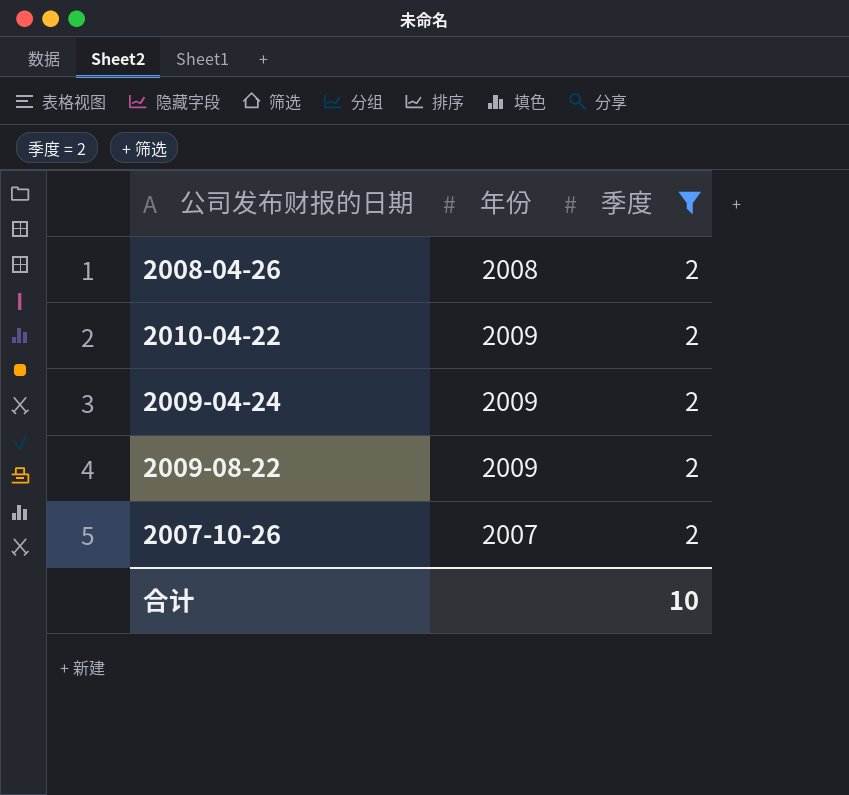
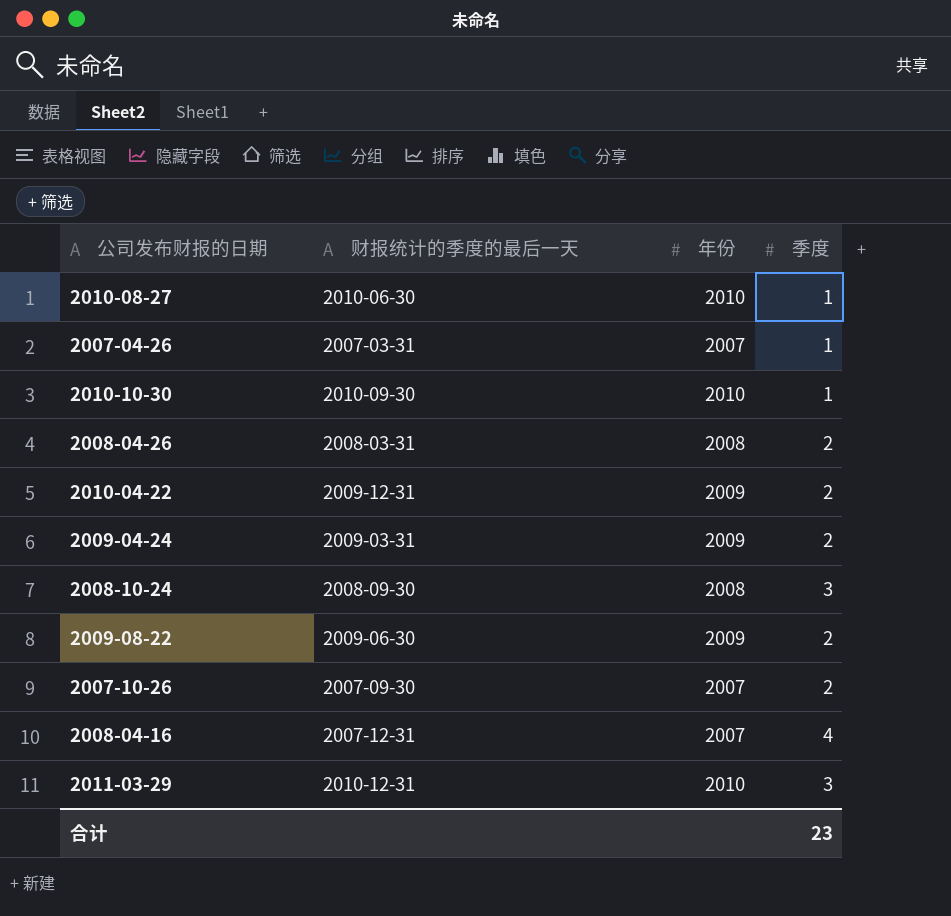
filter: 季度 = 2 -> none
column 财报统计的季度的最后一天 | position: none -> 2
合计 | 季度: 10 -> 23

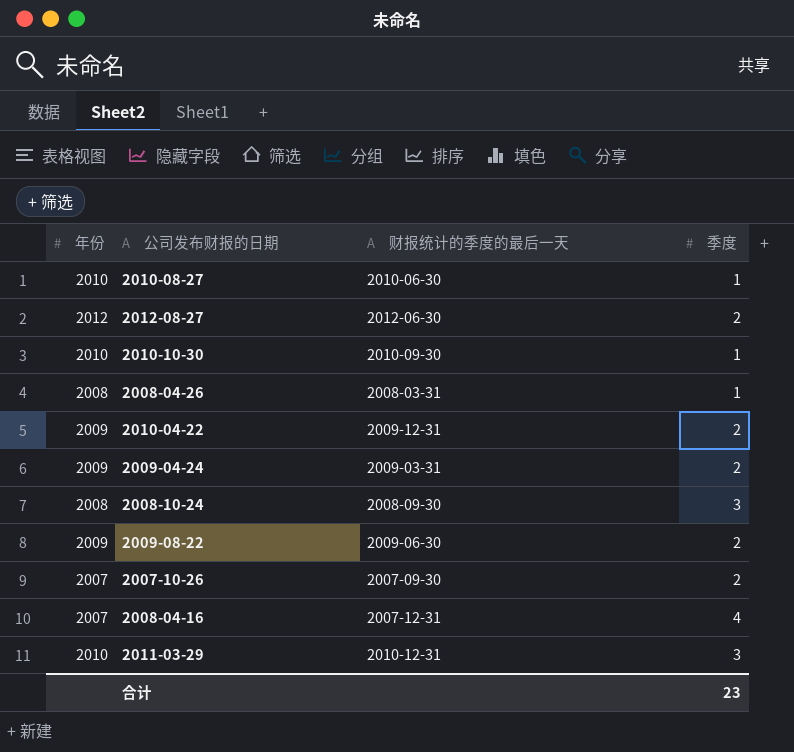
column 年份 | position: 3 -> 1
row 2007-04-26: 2007-03-31 | 2007 | 1 -> none
row 2012-08-27: none -> 2012 | 2012-06-30 | 2
2008-04-26 | 季度: 2 -> 1

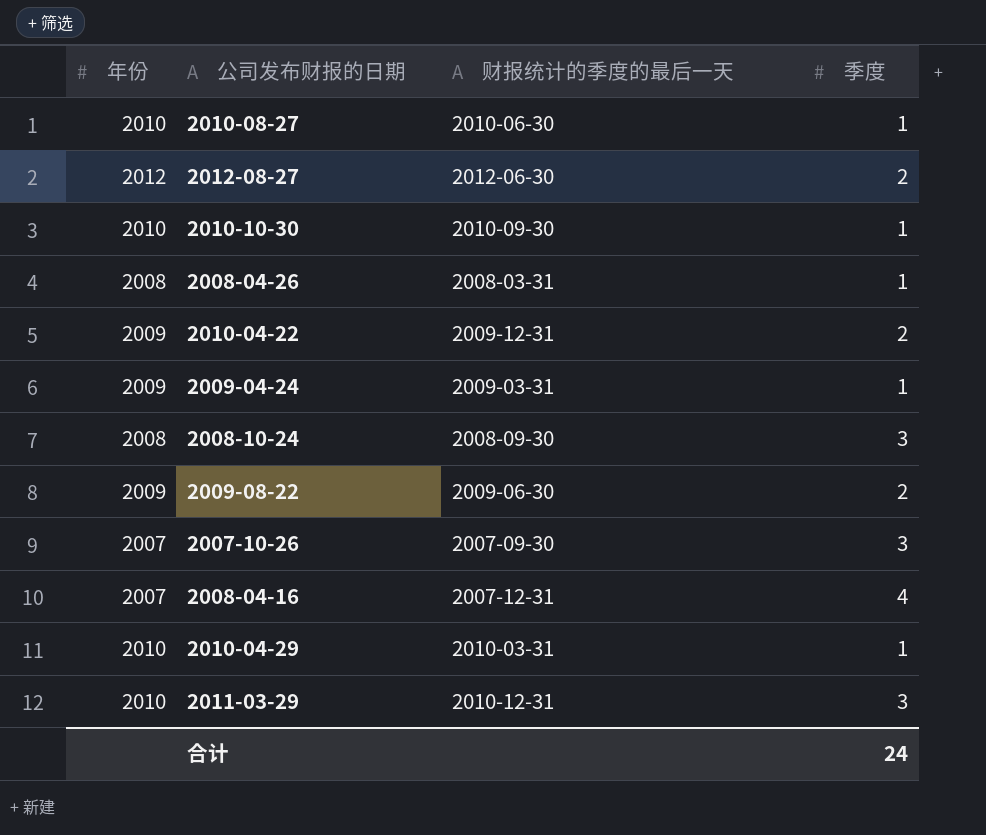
2009-04-24 | 季度: 2 -> 1
2007-10-26 | 季度: 2 -> 3
row 2010-04-29: none -> 2010 | 2010-03-31 | 1
合计 | 季度: 23 -> 24

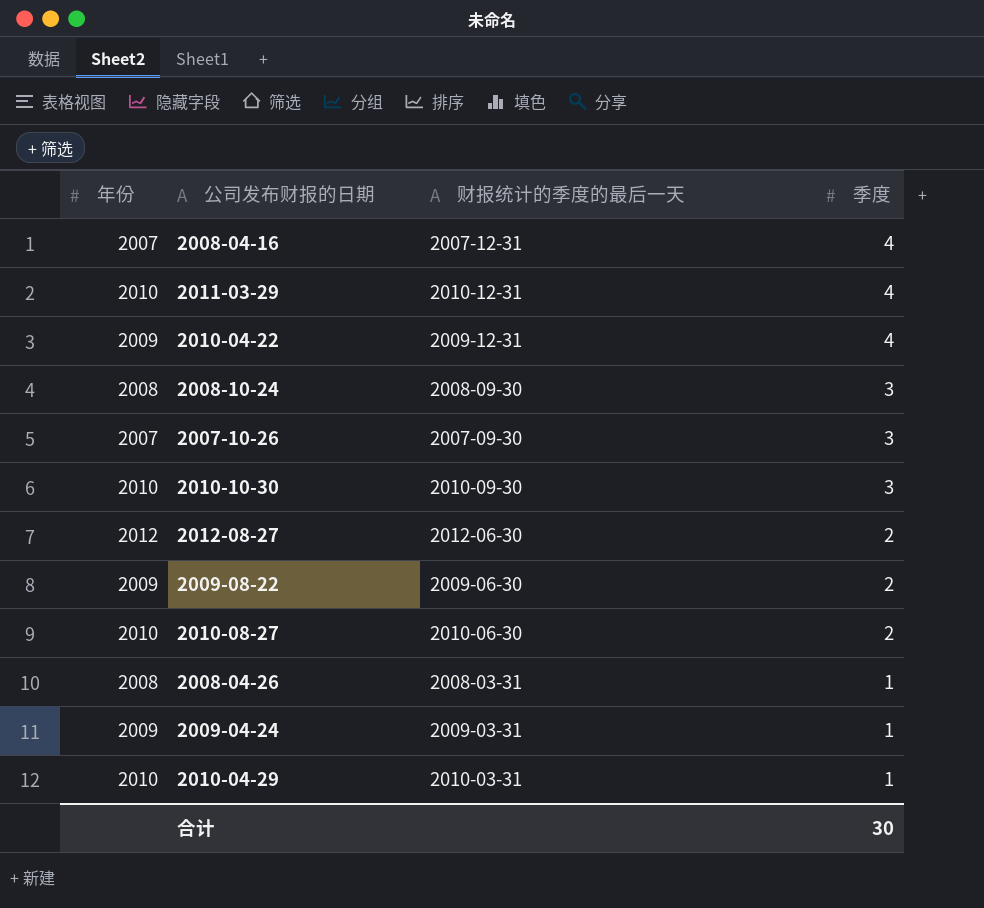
row order: none -> 季度 descending
2011-03-29 | 季度: 3 -> 4
2010-04-22 | 季度: 2 -> 4
2010-10-30 | 季度: 1 -> 3
2010-08-27 | 季度: 1 -> 2
合计 | 季度: 24 -> 30

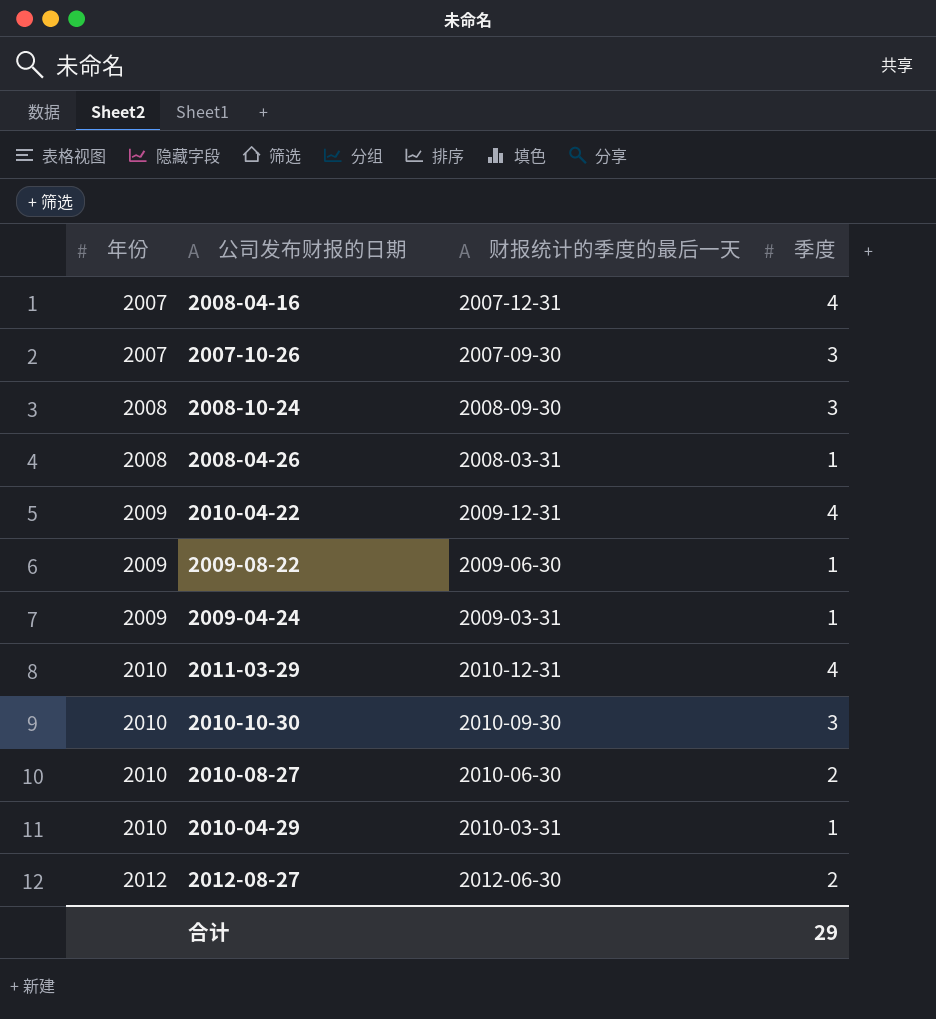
row order: 季度 descending -> 年份 ascending
2009-08-22 | 季度: 2 -> 1
合计 | 季度: 30 -> 29

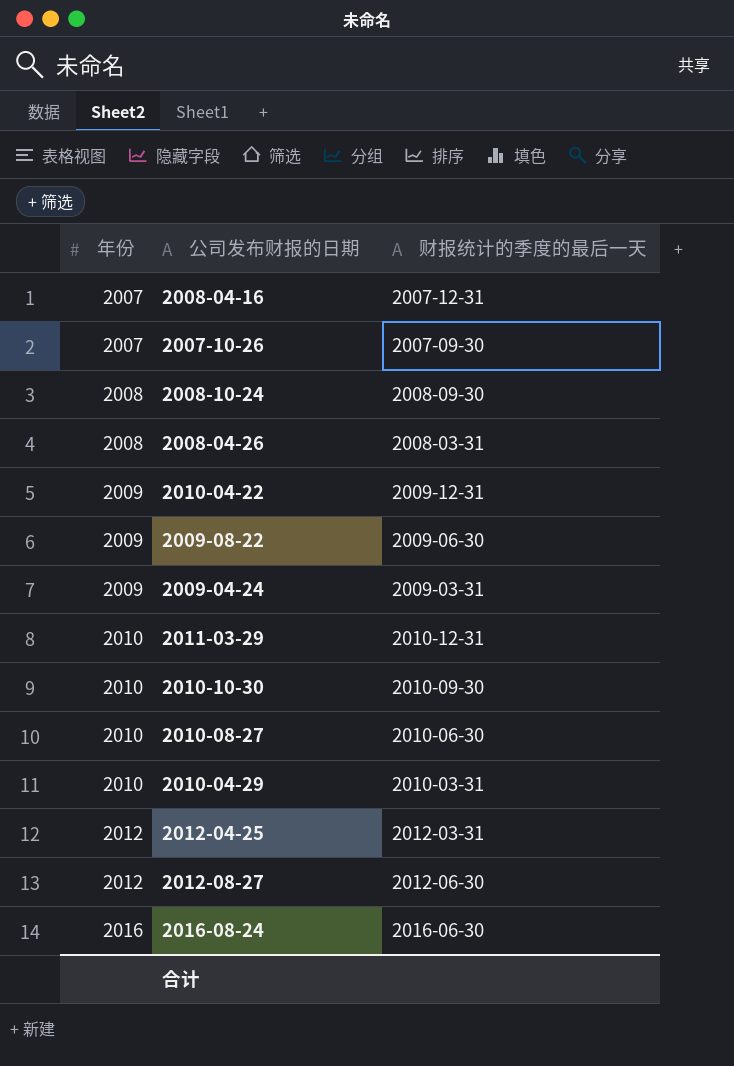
column 季度 | position: 4 -> none
row 2012-04-25: none -> 2012 | 2012-03-31
row 2016-08-24: none -> 2016 | 2016-06-30

